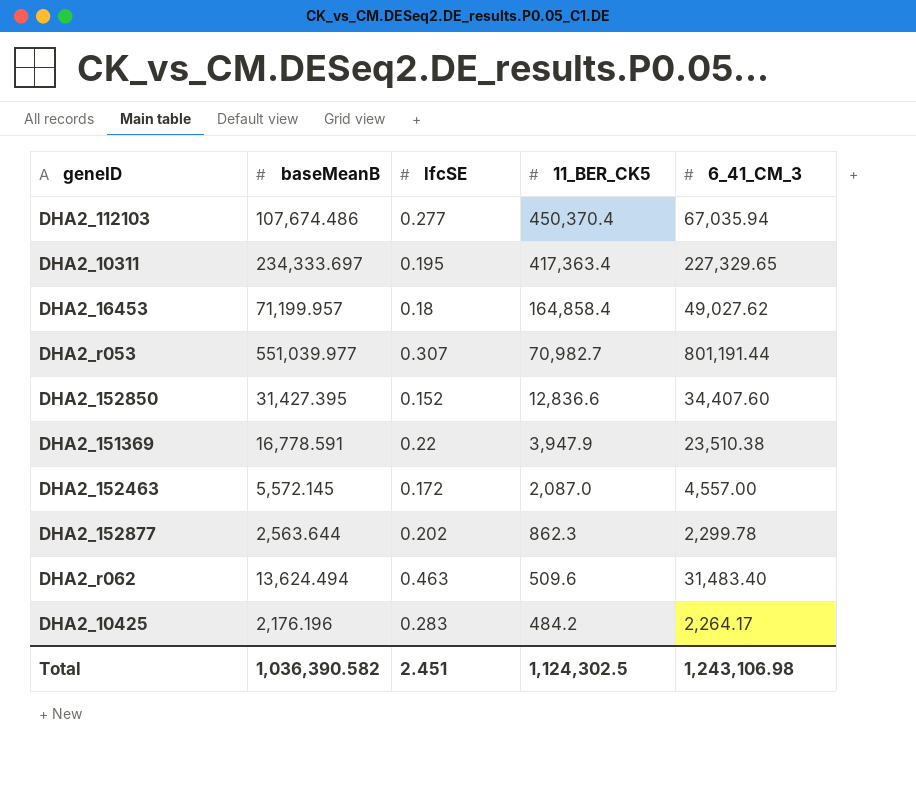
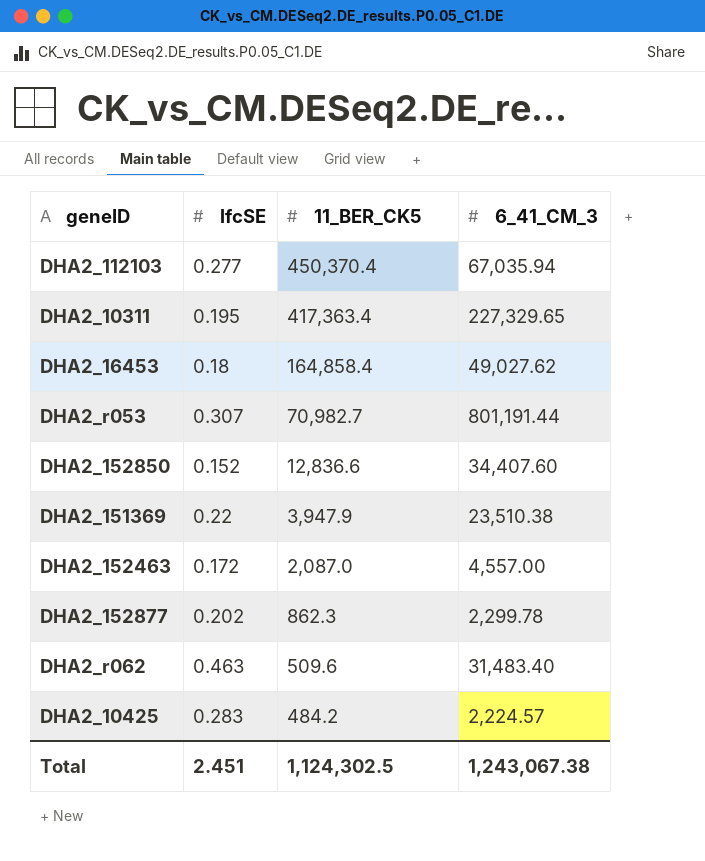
column baseMeanB | position: 2 -> none
DHA2_10425 | 6_41_CM_3: 2,264.17 -> 2,224.57
Total | 6_41_CM_3: 1,243,106.98 -> 1,243,067.38

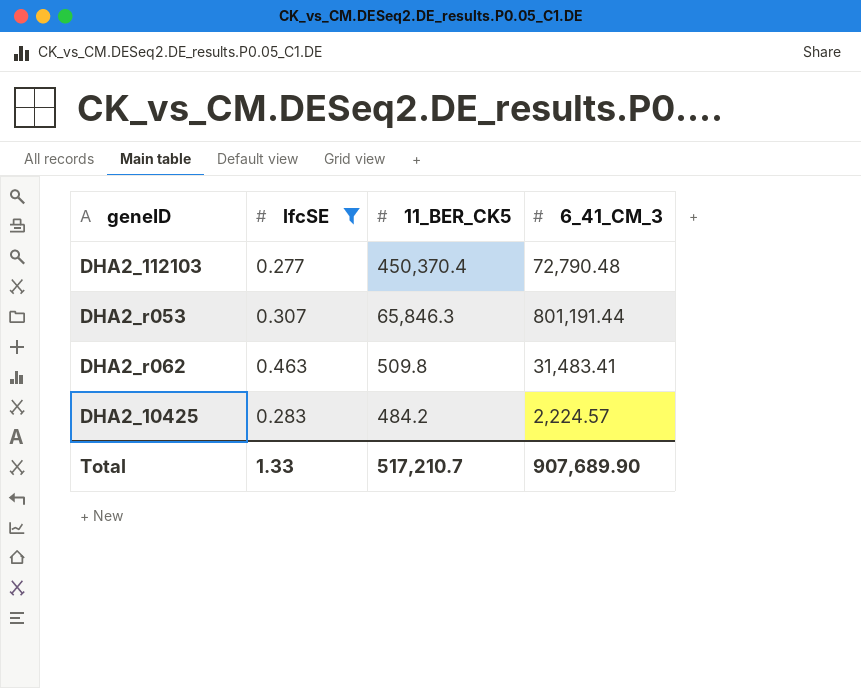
filter: none -> lfcSE >= 0.277
DHA2_112103 | 6_41_CM_3: 67,035.94 -> 72,790.48
DHA2_r053 | 11_BER_CK5: 70,982.7 -> 65,846.3
DHA2_r062 | 11_BER_CK5: 509.6 -> 509.8
DHA2_r062 | 6_41_CM_3: 31,483.40 -> 31,483.41
Total | lfcSE: 2.451 -> 1.33
Total | 11_BER_CK5: 1,124,302.5 -> 517,210.7
Total | 6_41_CM_3: 1,243,067.38 -> 907,689.90

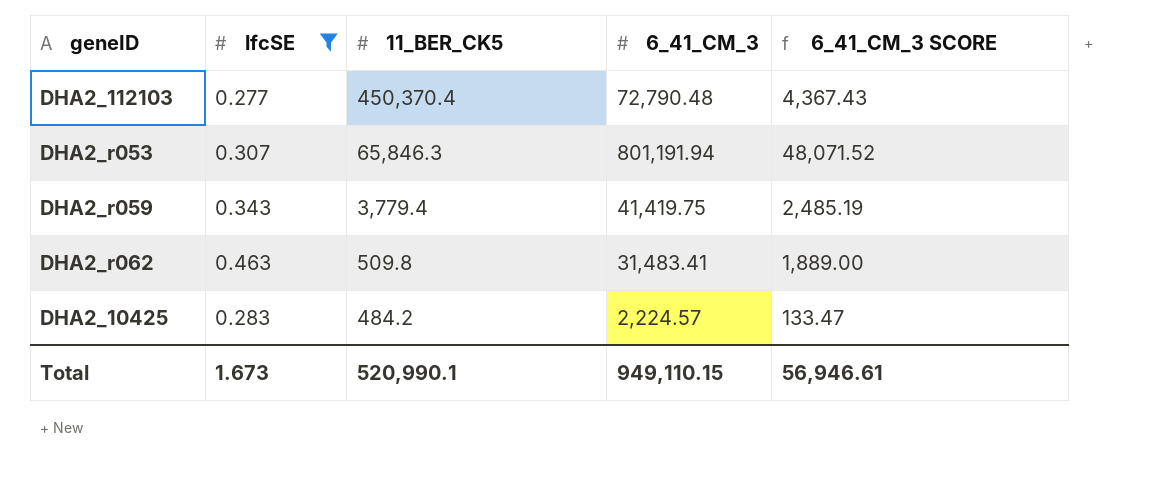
column 6_41_CM_3 SCORE | formula: none -> [6_41_CM_3] * 0.06
DHA2_r053 | 6_41_CM_3: 801,191.44 -> 801,191.94
row DHA2_r059: none -> 0.343 | 3,779.4 | 41,419.75 | 2,485.19
Total | lfcSE: 1.33 -> 1.673
Total | 11_BER_CK5: 517,210.7 -> 520,990.1
Total | 6_41_CM_3: 907,689.90 -> 949,110.15

